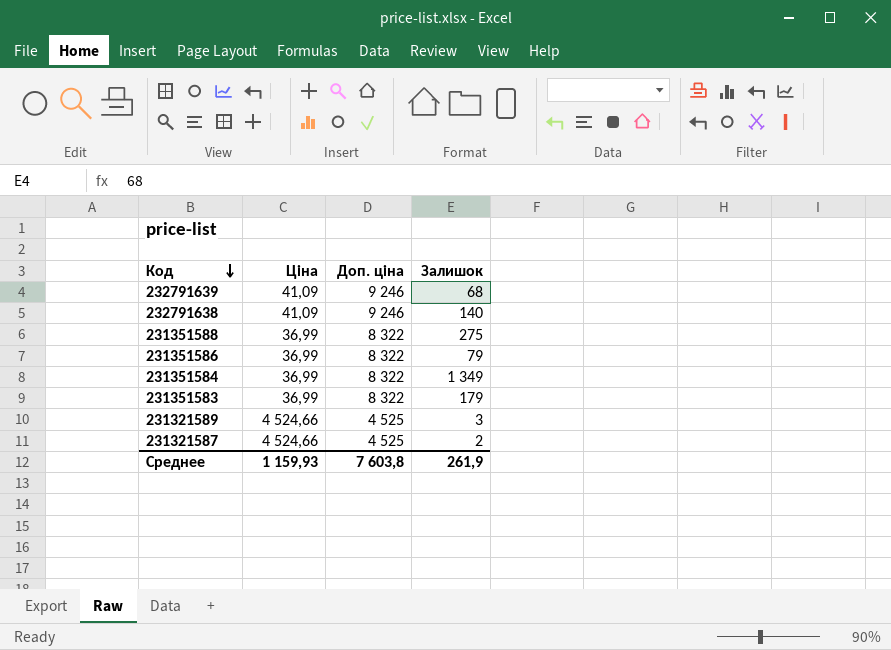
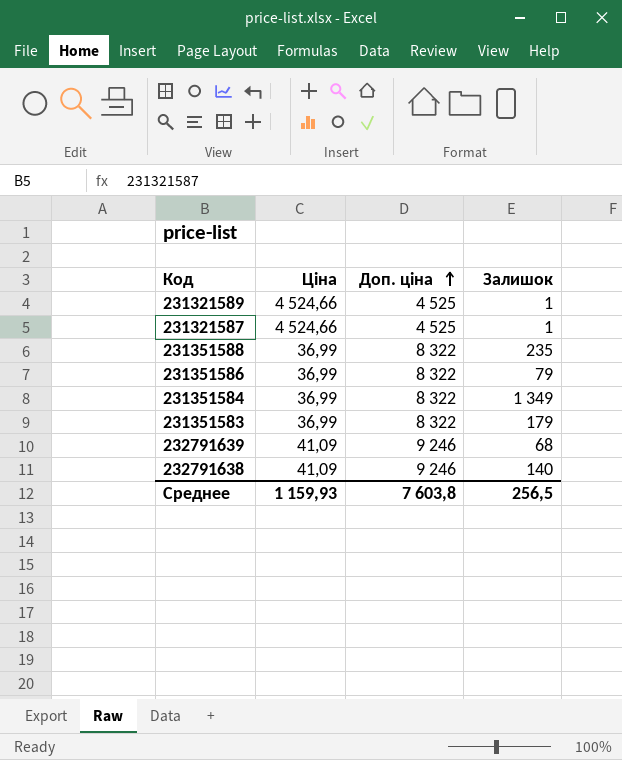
row order: Код descending -> Доп. ціна ascending
231321589 | Залишок: 3 -> 1
231321587 | Залишок: 2 -> 1
231351588 | Залишок: 275 -> 235
Среднее | Залишок: 261,9 -> 256,5

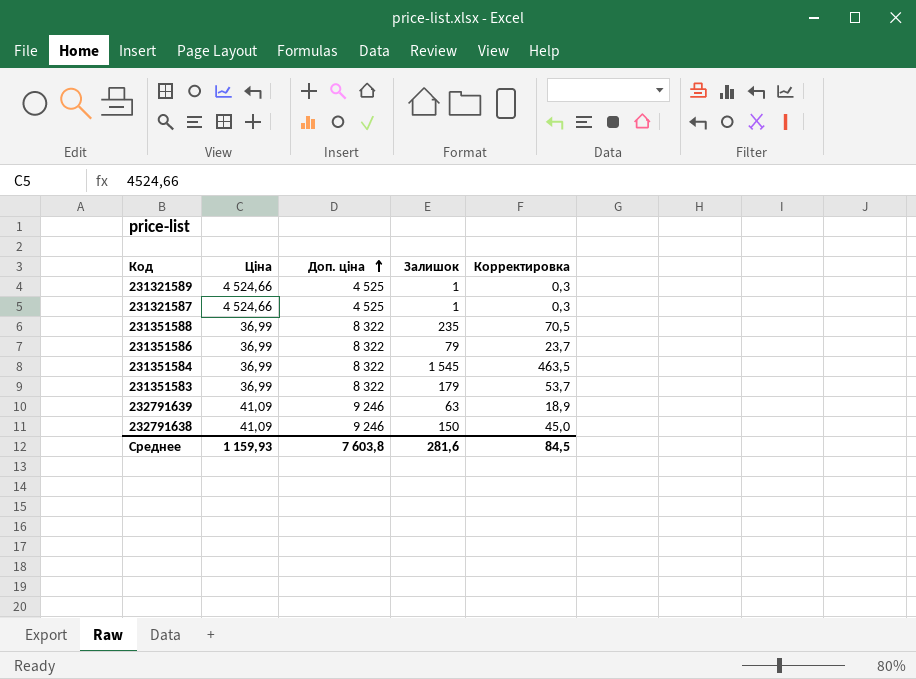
column Корректировка | formula: none -> [Залишок] * 0,3
231351584 | Залишок: 1 349 -> 1 545
232791639 | Залишок: 68 -> 63
232791638 | Залишок: 140 -> 150
Среднее | Залишок: 256,5 -> 281,6

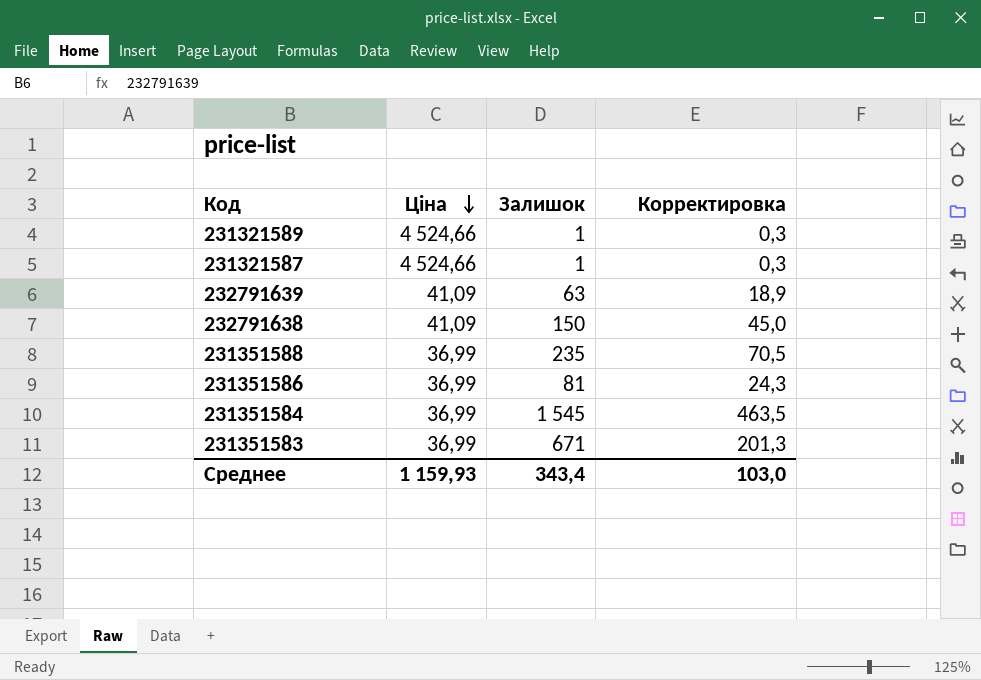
row order: Доп. ціна ascending -> Ціна descending
column Доп. ціна | position: 3 -> none
231351586 | Залишок: 79 -> 81
231351586 | Корректировка: 23,7 -> 24,3
231351583 | Залишок: 179 -> 671
231351583 | Корректировка: 53,7 -> 201,3
Среднее | Залишок: 281,6 -> 343,4
Среднее | Корректировка: 84,5 -> 103,0

